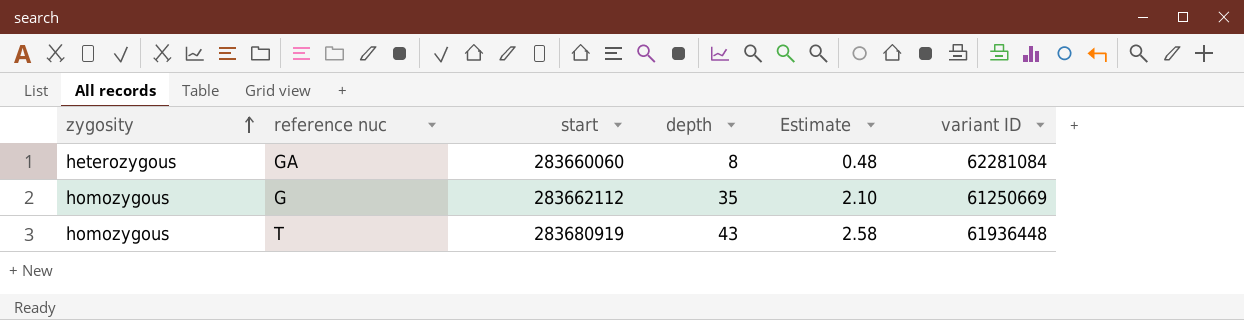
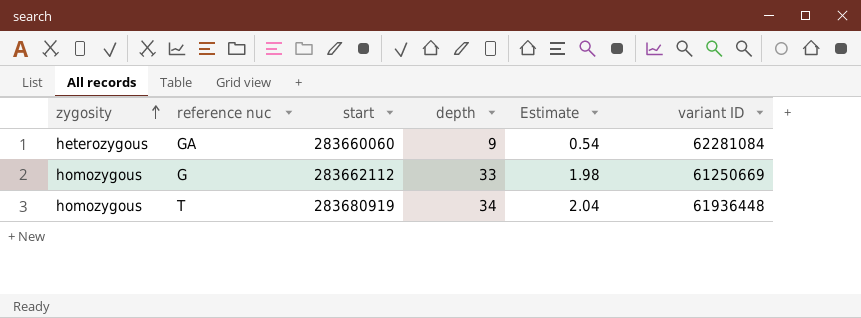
GA | depth: 8 -> 9
GA | Estimate: 0.48 -> 0.54
G | depth: 35 -> 33
G | Estimate: 2.10 -> 1.98
T | depth: 43 -> 34
T | Estimate: 2.58 -> 2.04

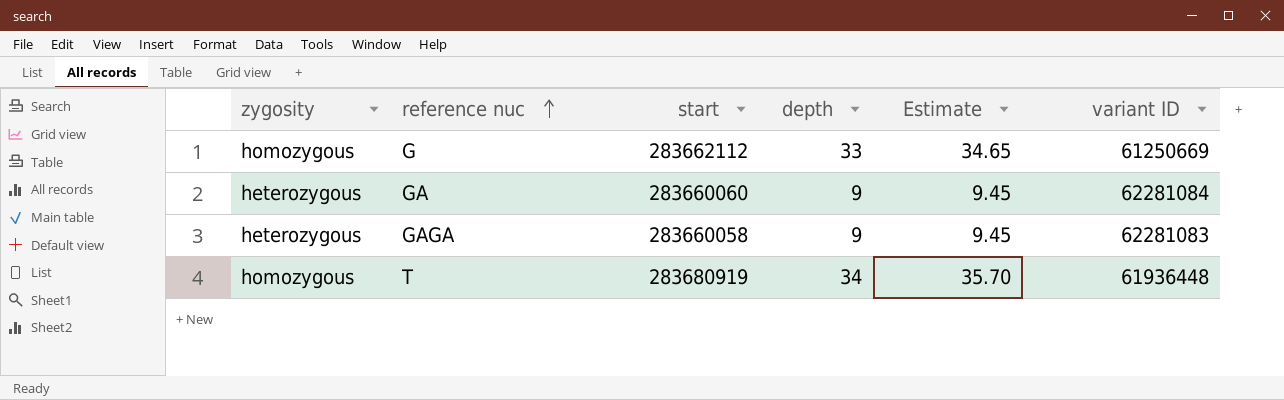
row order: zygosity ascending -> reference nuc ascending
column Estimate | formula: [depth] * 0.06 -> [depth] * 1.05
row GAGA: none -> heterozygous | 283660058 | 9 | 9.45 | 62281083

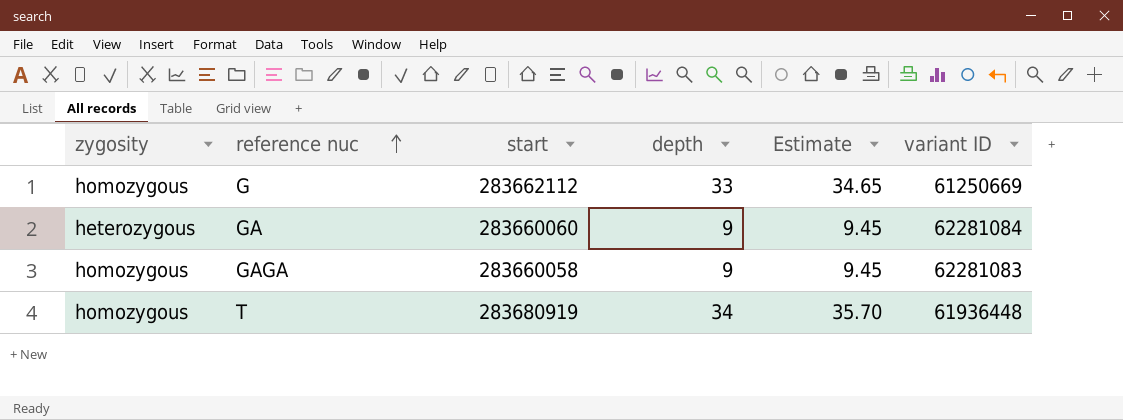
GAGA | zygosity: heterozygous -> homozygous

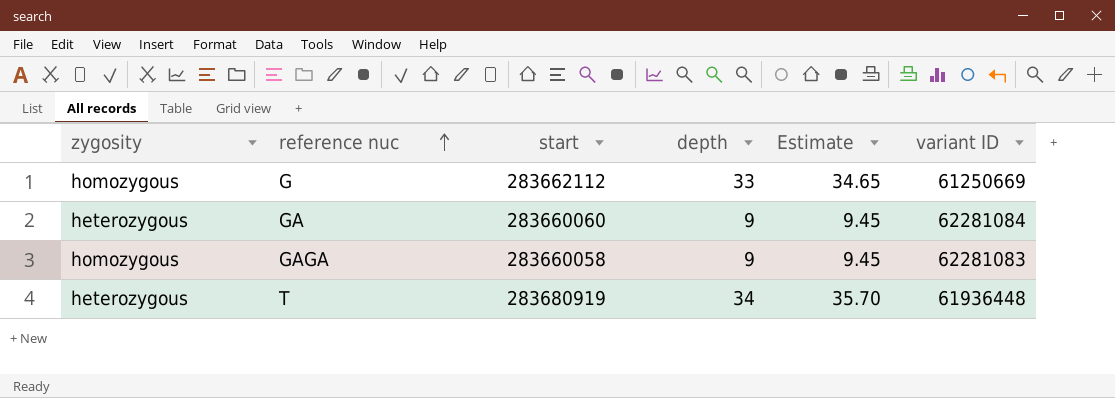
T | zygosity: homozygous -> heterozygous

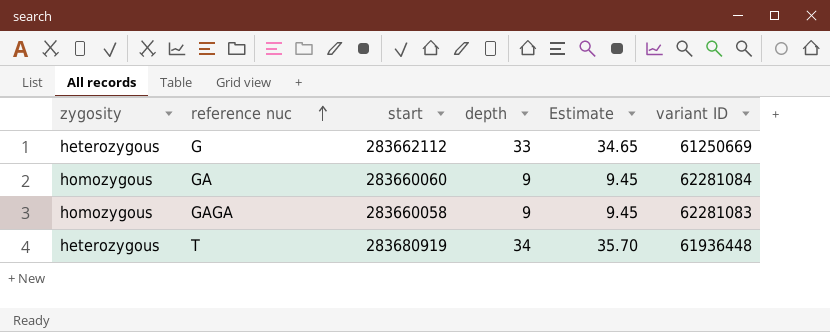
G | zygosity: homozygous -> heterozygous
GA | zygosity: heterozygous -> homozygous

